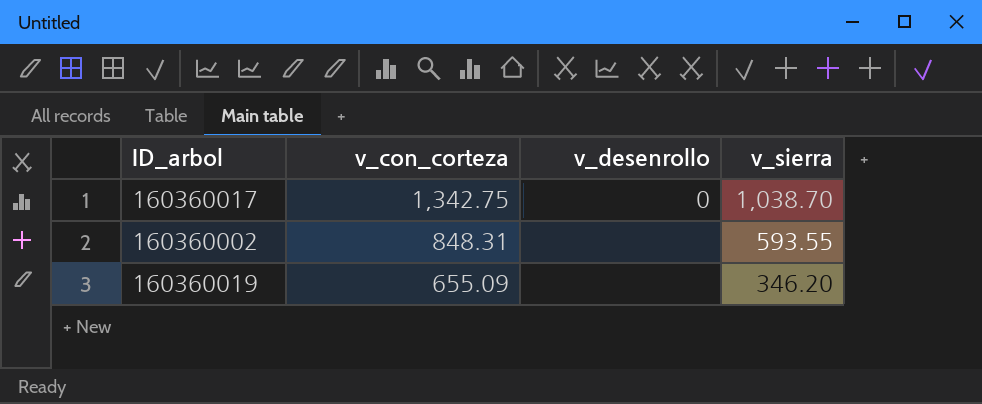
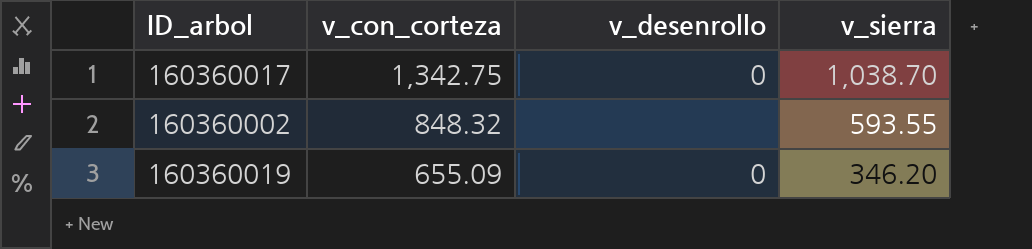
160360002 | v_con_corteza: 848.31 -> 848.32
160360019 | v_desenrollo: none -> 0

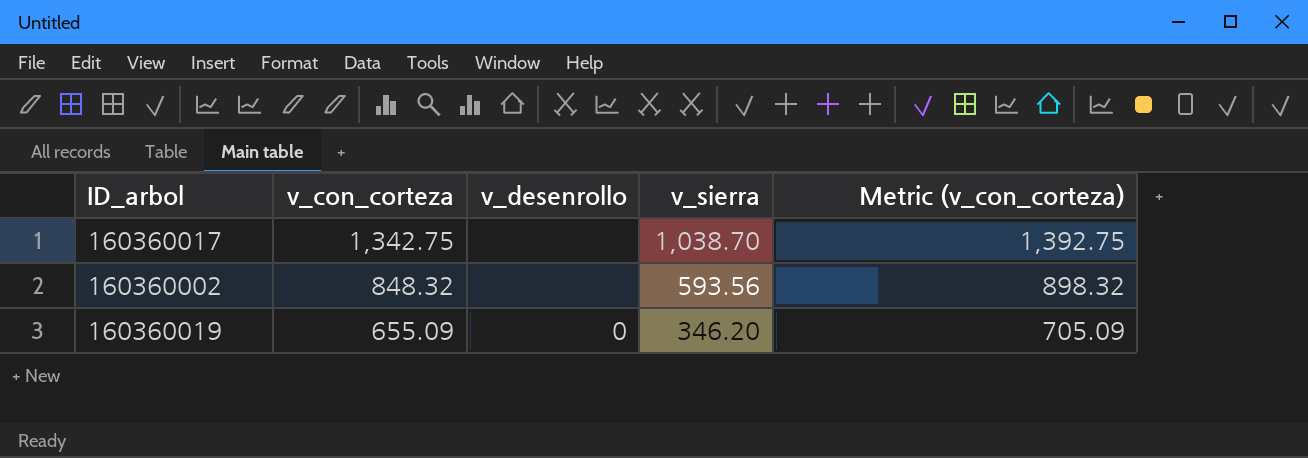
column Metric (v_con_corteza) | formula: none -> [v_con_corteza] + 50
160360017 | v_desenrollo: 0 -> none
160360002 | v_sierra: 593.55 -> 593.56

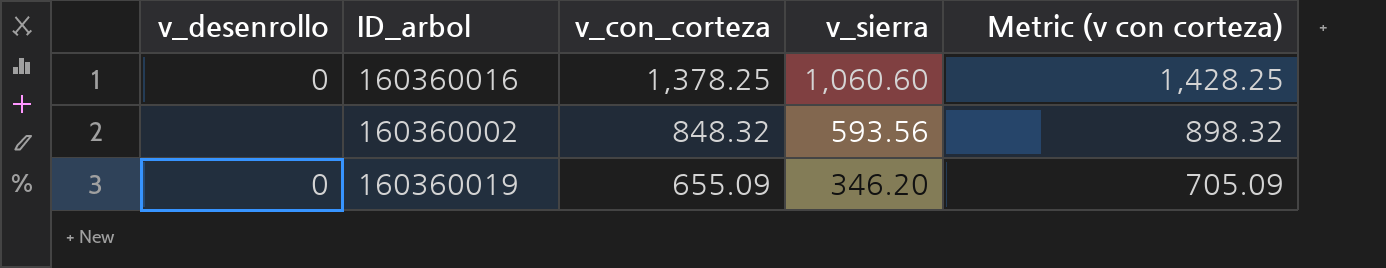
column v_desenrollo | position: 3 -> 1
column name: Metric (v_con_corteza) -> Metric (v con corteza)
row 160360017: 1,342.75 | none | 1,038.70 | 1,392.75 -> none
row 160360016: none -> 0 | 1,378.25 | 1,060.60 | 1,428.25

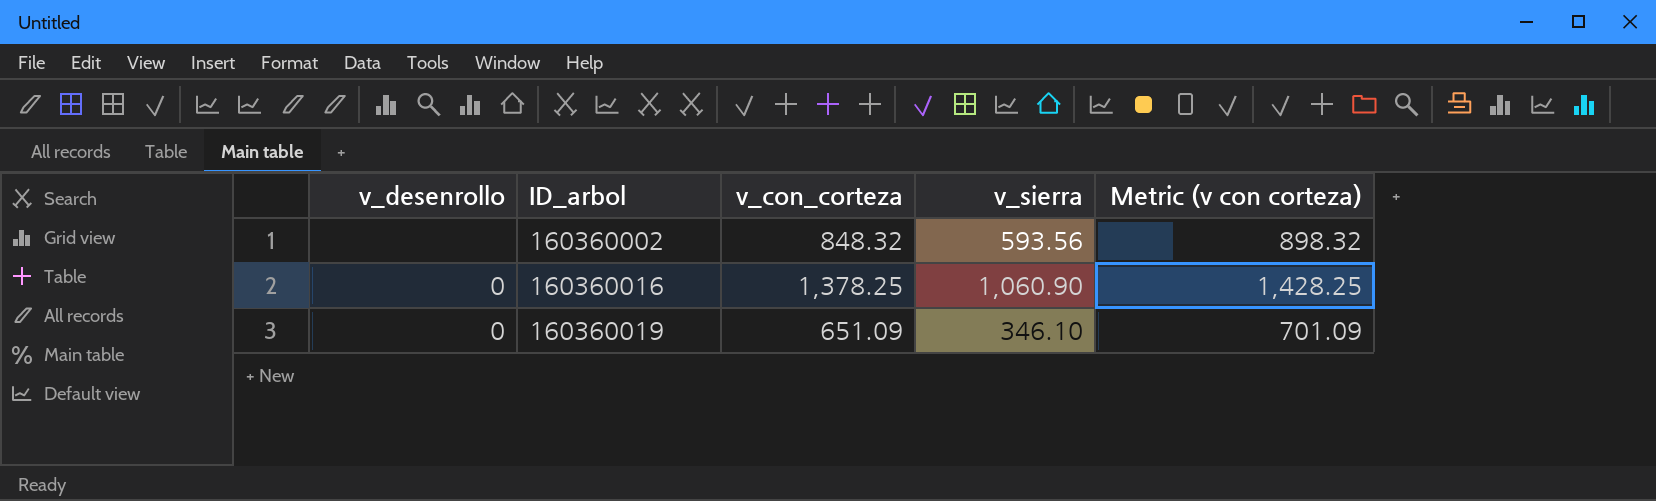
row order: v_con_corteza descending -> ID_arbol ascending
160360016 | v_sierra: 1,060.60 -> 1,060.90
160360019 | v_con_corteza: 655.09 -> 651.09
160360019 | v_sierra: 346.20 -> 346.10
160360019 | Metric (v con corteza): 705.09 -> 701.09

